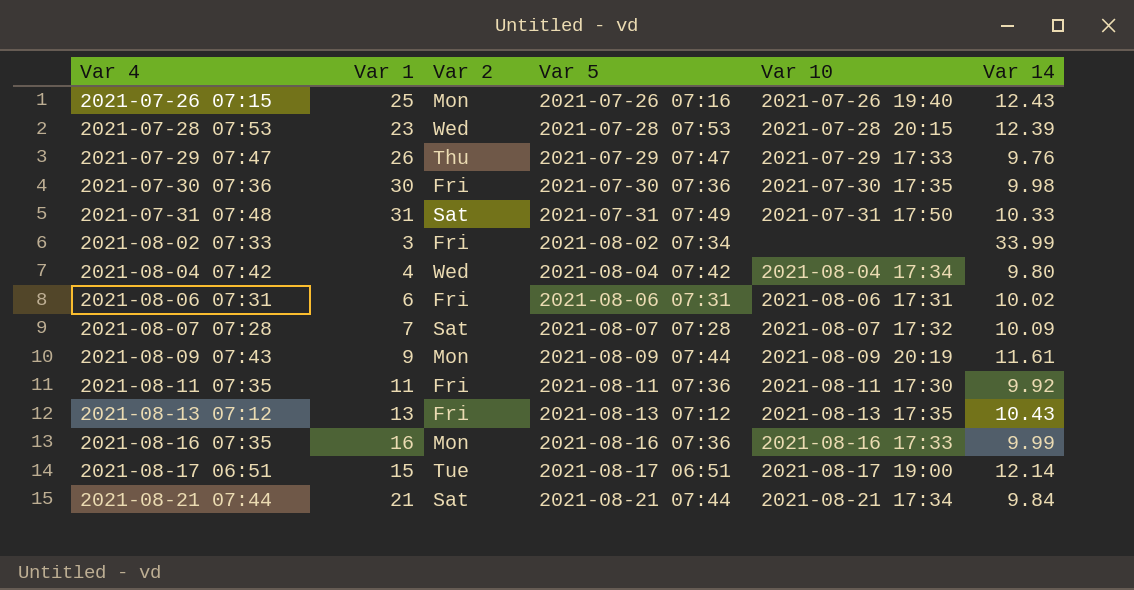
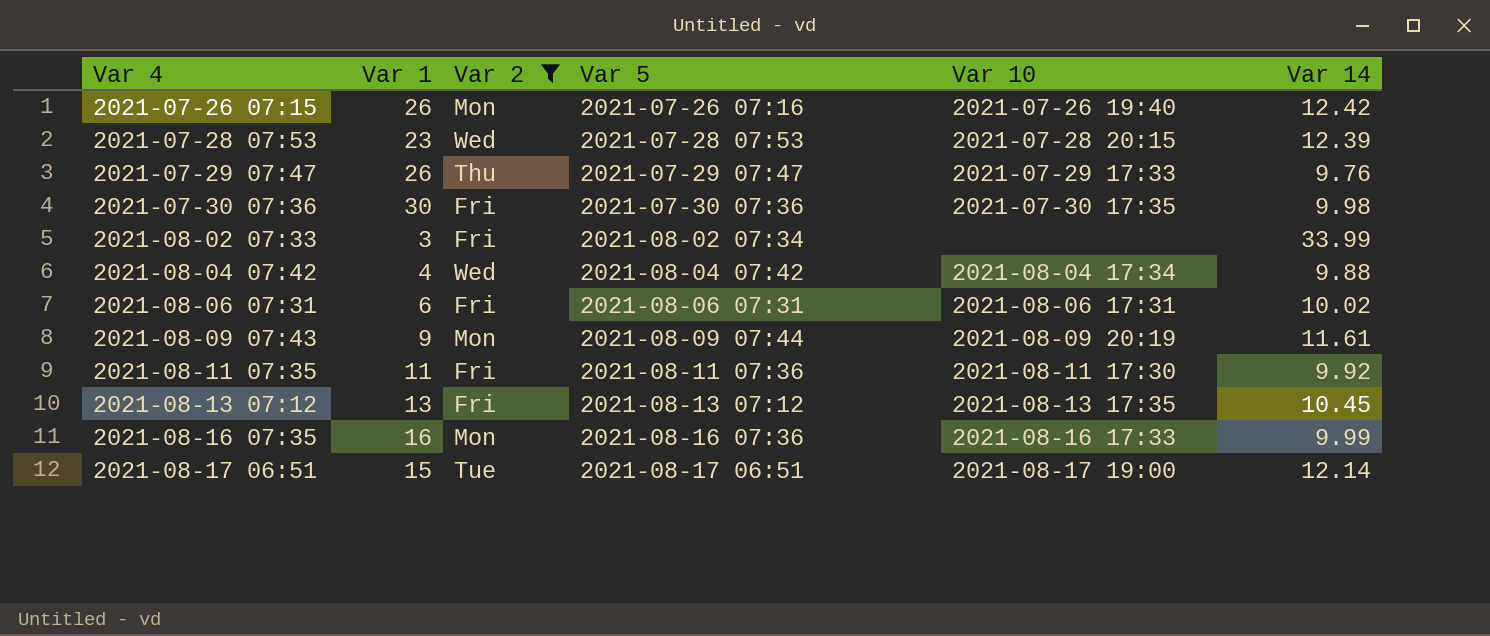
filter: none -> Var 2 != Sat
2021-07-26 07:15 | Var 1: 25 -> 26
2021-07-26 07:15 | Var 14: 12.43 -> 12.42
2021-08-04 07:42 | Var 14: 9.80 -> 9.88
2021-08-13 07:12 | Var 14: 10.43 -> 10.45

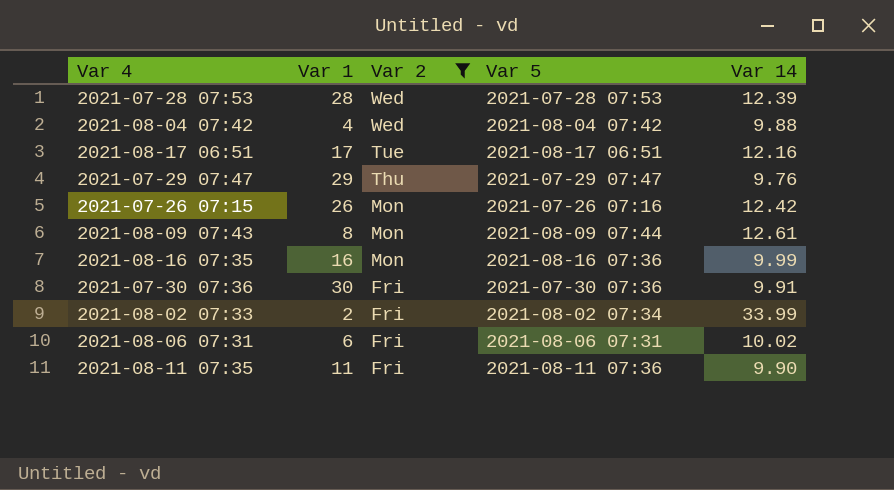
row order: Var 4 ascending -> Var 2 descending
column Var 10 | position: 5 -> none
row 2021-08-13 07:12: 13 | Fri | 2021-08-13 07:12 | 2021-08-13 17:35 | 10.45 -> none
2021-07-28 07:53 | Var 1: 23 -> 28
2021-08-17 06:51 | Var 1: 15 -> 17
2021-08-17 06:51 | Var 14: 12.14 -> 12.16
2021-07-29 07:47 | Var 1: 26 -> 29
2021-08-09 07:43 | Var 1: 9 -> 8
2021-08-09 07:43 | Var 14: 11.61 -> 12.61
2021-07-30 07:36 | Var 14: 9.98 -> 9.91
2021-08-02 07:33 | Var 1: 3 -> 2
2021-08-11 07:35 | Var 14: 9.92 -> 9.90

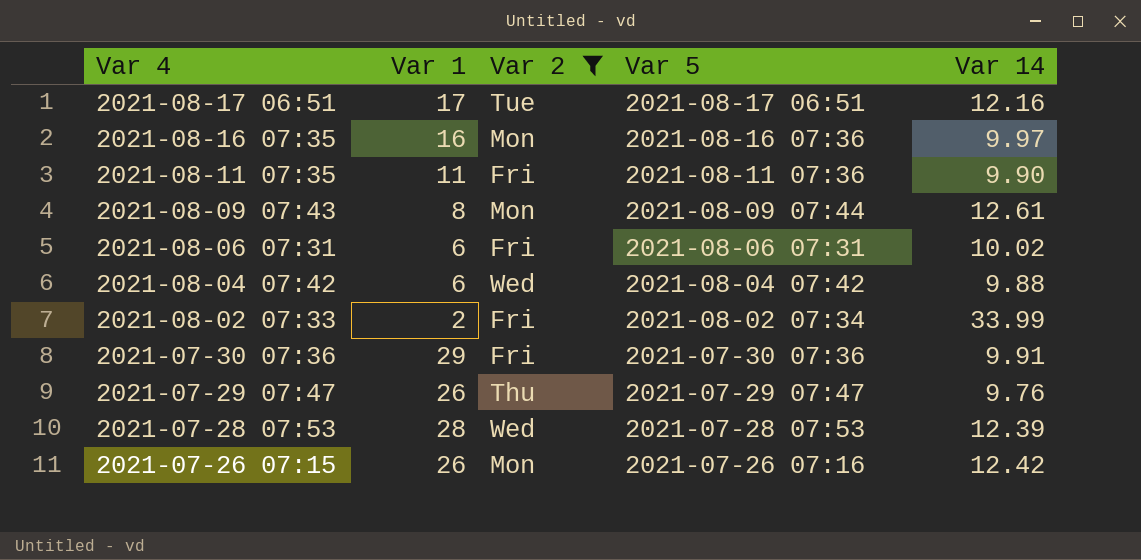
row order: Var 2 descending -> Var 4 descending
2021-08-16 07:35 | Var 14: 9.99 -> 9.97
2021-08-04 07:42 | Var 1: 4 -> 6
2021-07-30 07:36 | Var 1: 30 -> 29
2021-07-29 07:47 | Var 1: 29 -> 26

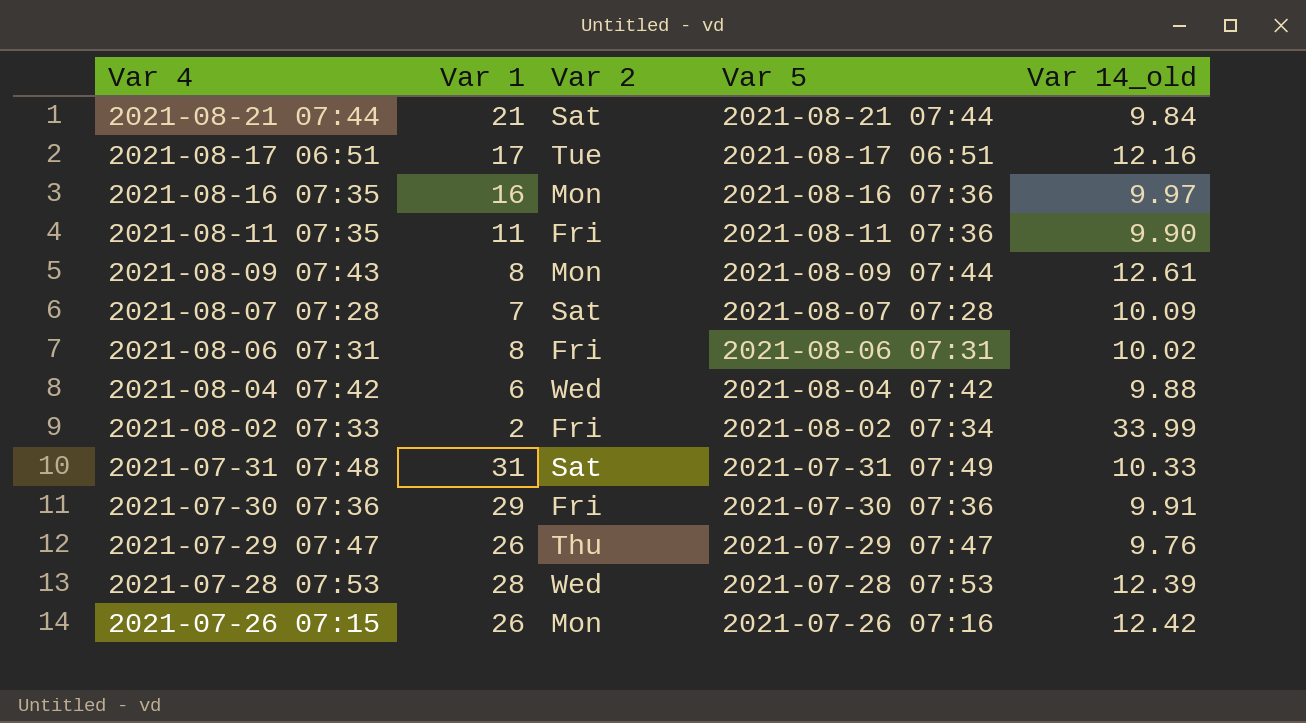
filter: Var 2 != Sat -> none
column name: Var 14 -> Var 14_old
2021-08-06 07:31 | Var 1: 6 -> 8

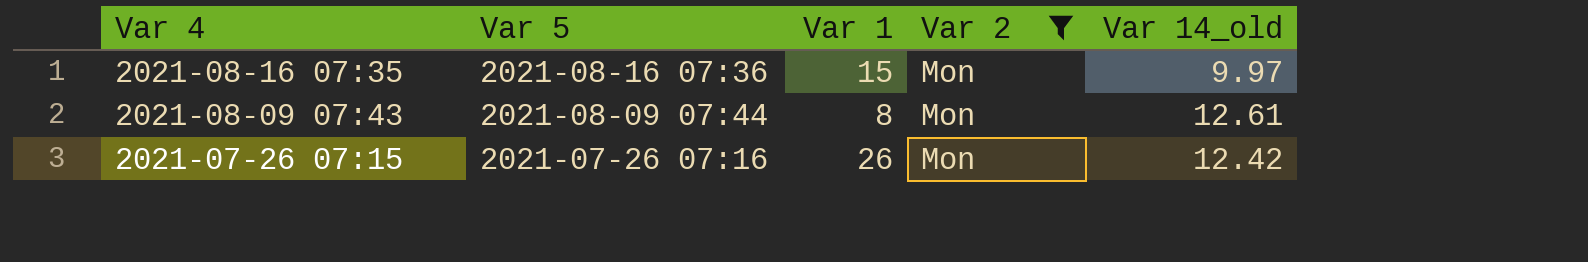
filter: none -> Var 2 = Mon
column Var 5 | position: 4 -> 2
2021-08-16 07:35 | Var 1: 16 -> 15

